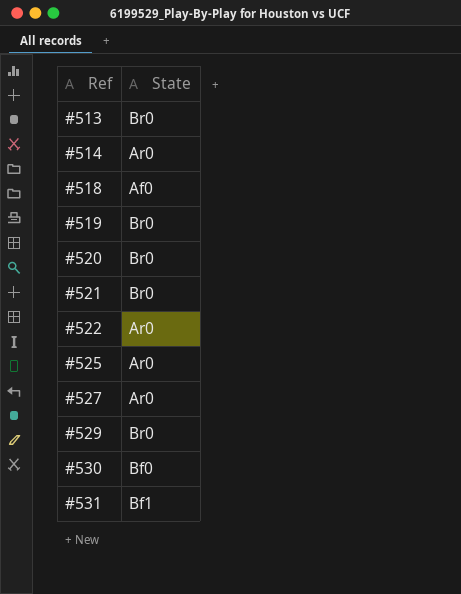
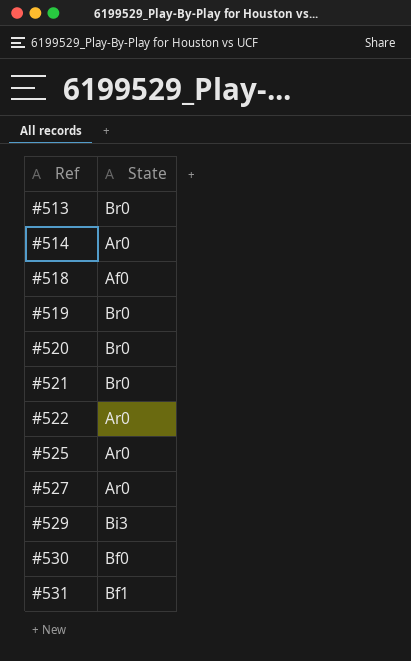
#529 | State: Br0 -> Bi3

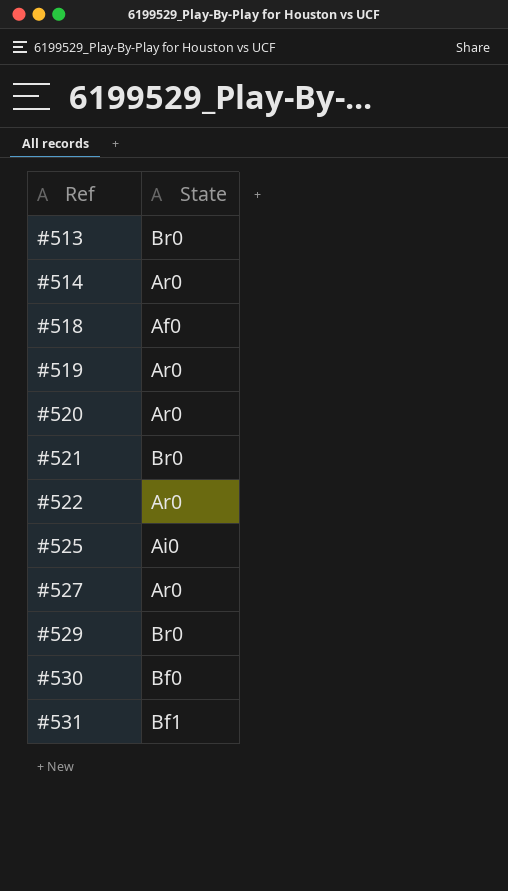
#519 | State: Br0 -> Ar0
#520 | State: Br0 -> Ar0
#525 | State: Ar0 -> Ai0
#529 | State: Bi3 -> Br0

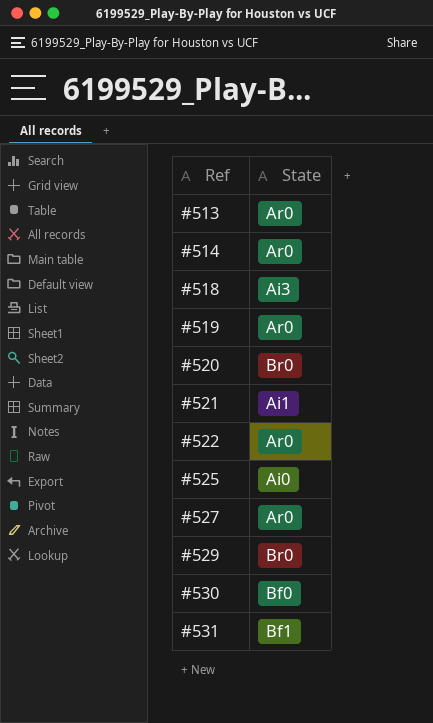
#513 | State: Br0 -> Ar0
#518 | State: Af0 -> Ai3
#520 | State: Ar0 -> Br0
#521 | State: Br0 -> Ai1

